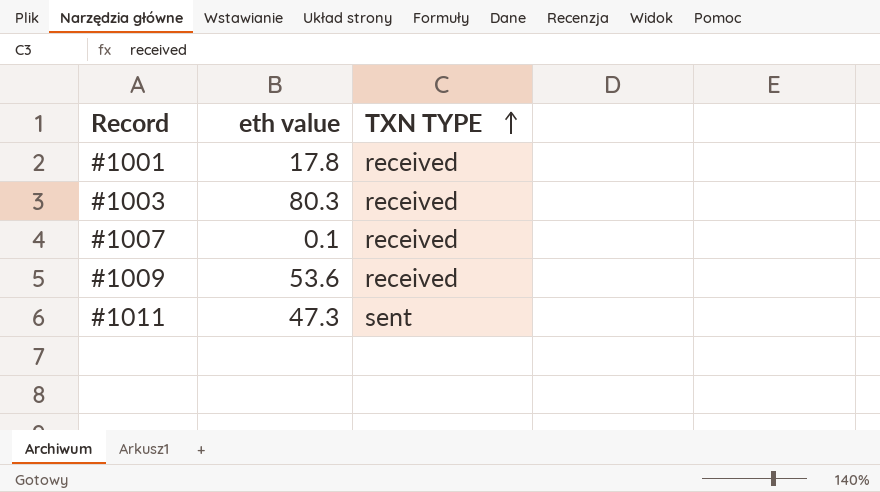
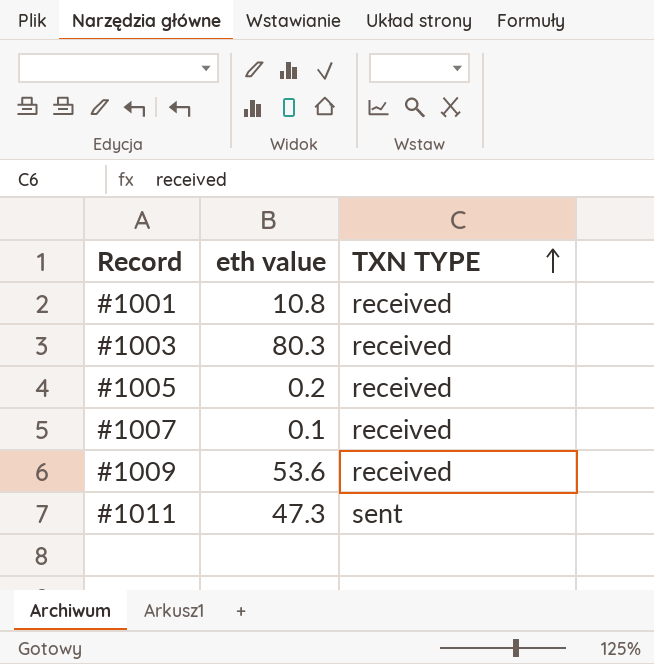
#1001 | eth value: 17.8 -> 10.8
row #1005: none -> 0.2 | received

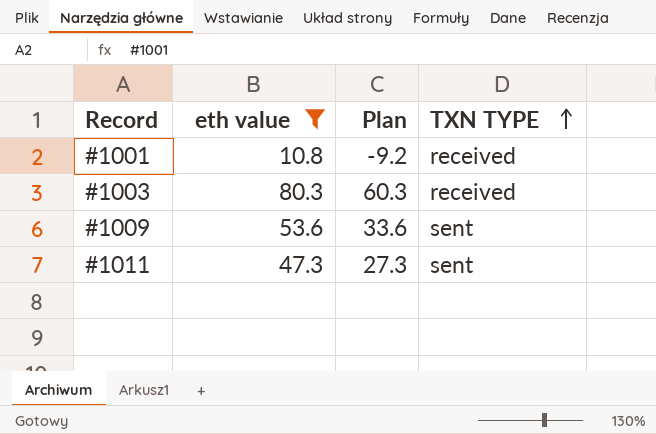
filter: none -> eth value >= 10.8
column Plan | formula: none -> [eth value] - 20
#1009 | TXN TYPE: received -> sent

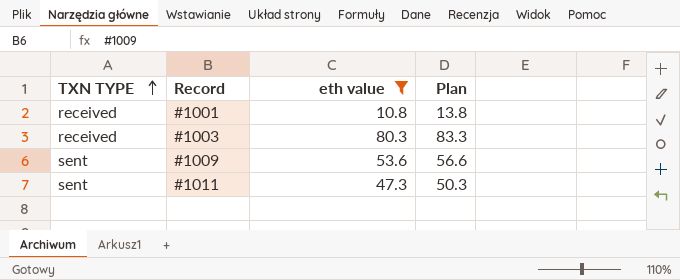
column TXN TYPE | position: 4 -> 1
column Plan | formula: [eth value] - 20 -> [eth value] + 3

